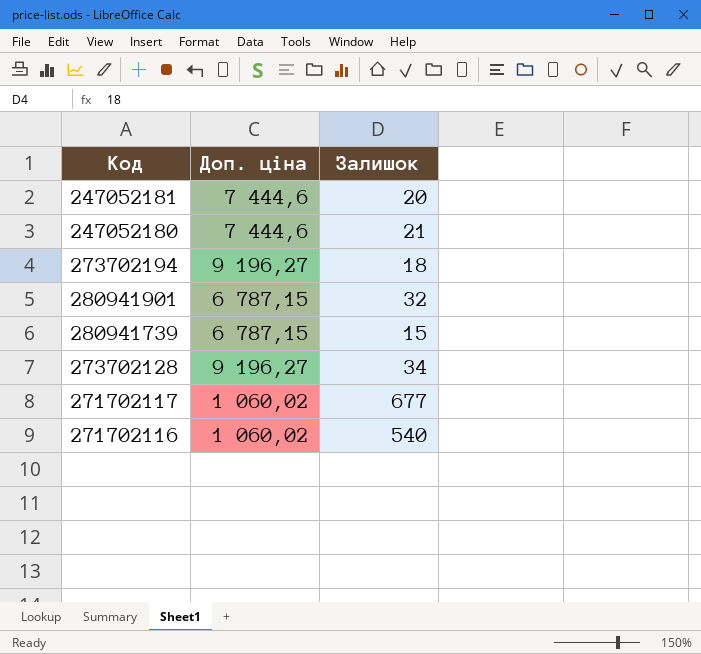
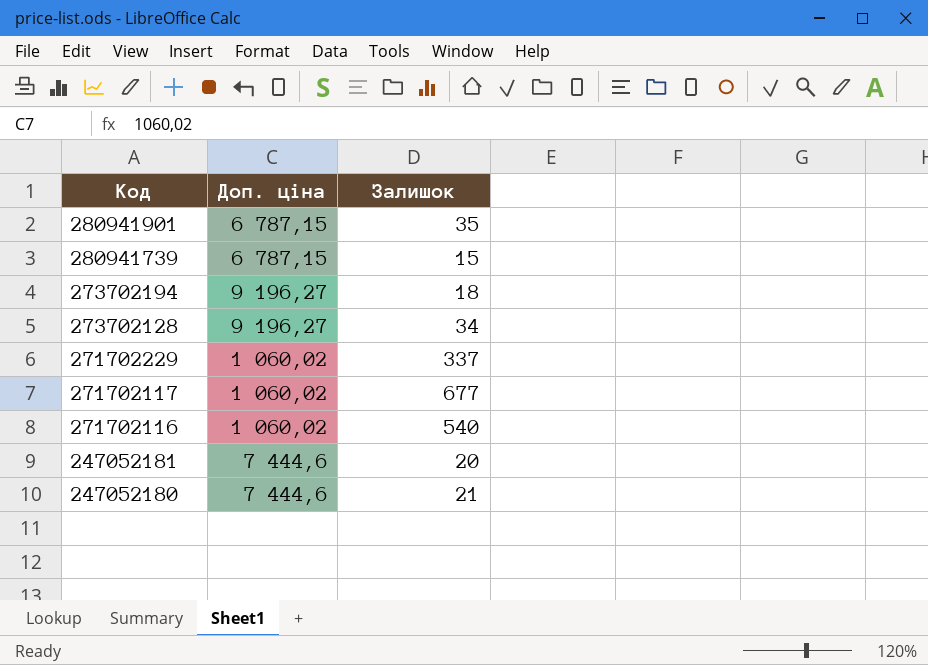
row order: none -> Код descending
280941901 | Залишок: 32 -> 35
row 271702229: none -> 1 060,02 | 337

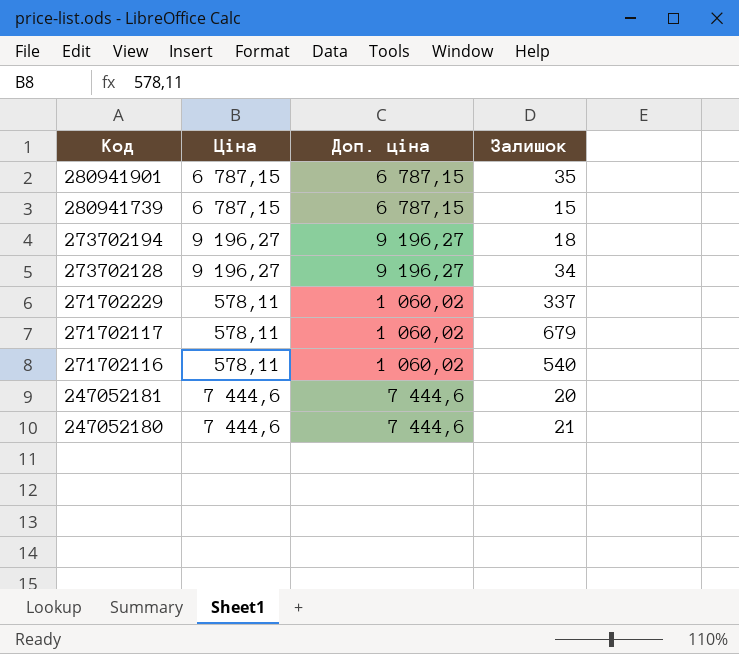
column Ціна | position: none -> 2
271702117 | Залишок: 677 -> 679

